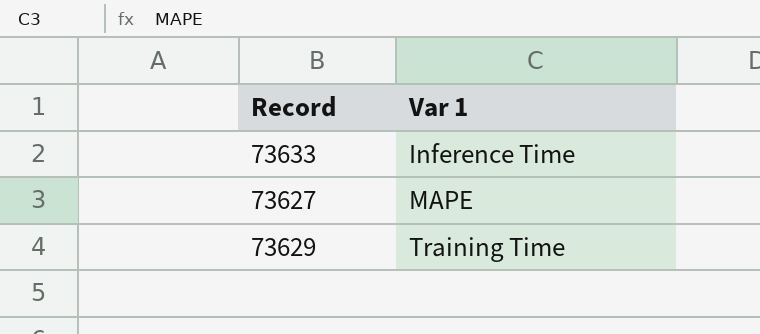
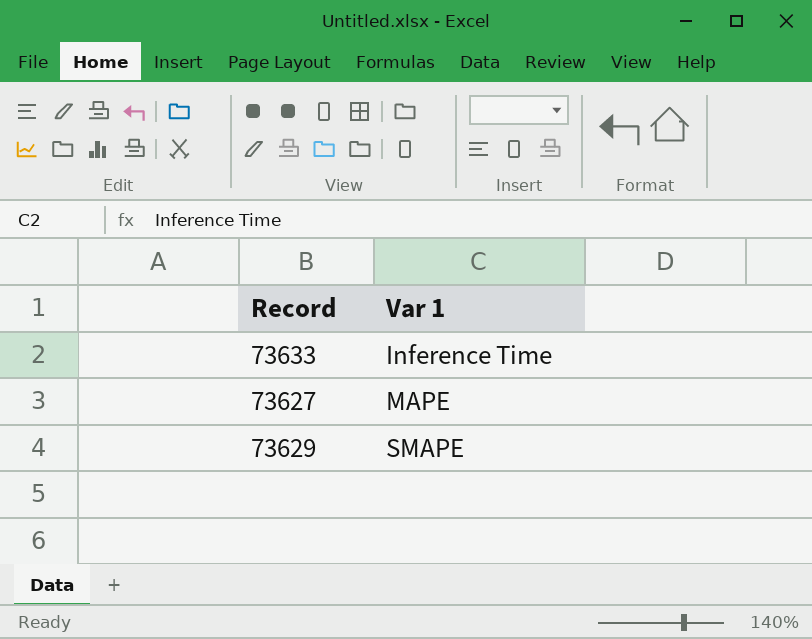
73629 | Var 1: Training Time -> SMAPE

